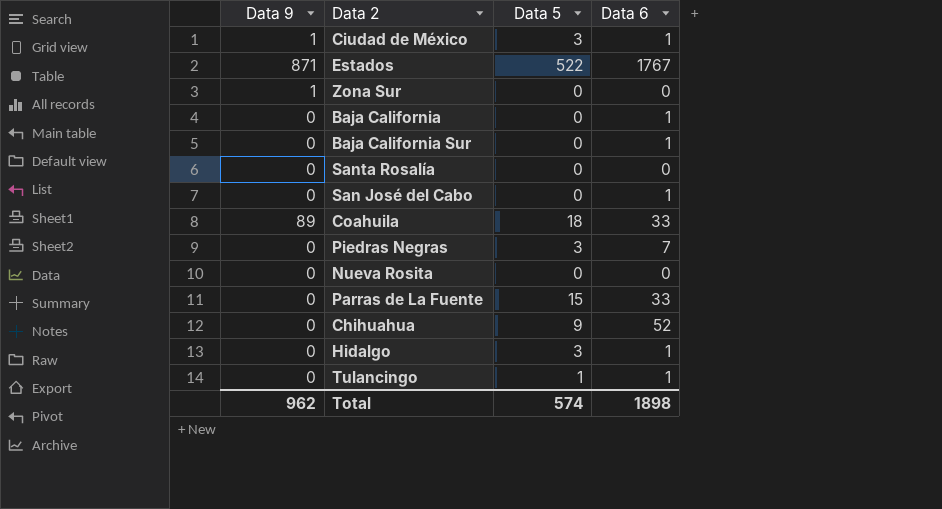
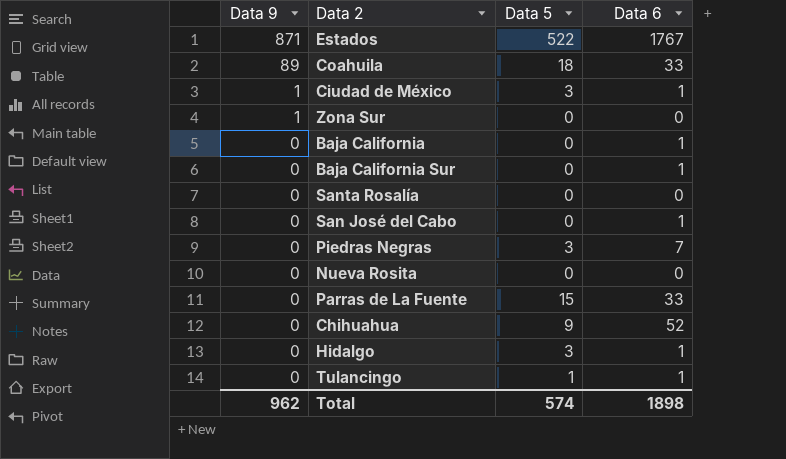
row order: none -> Data 9 descending

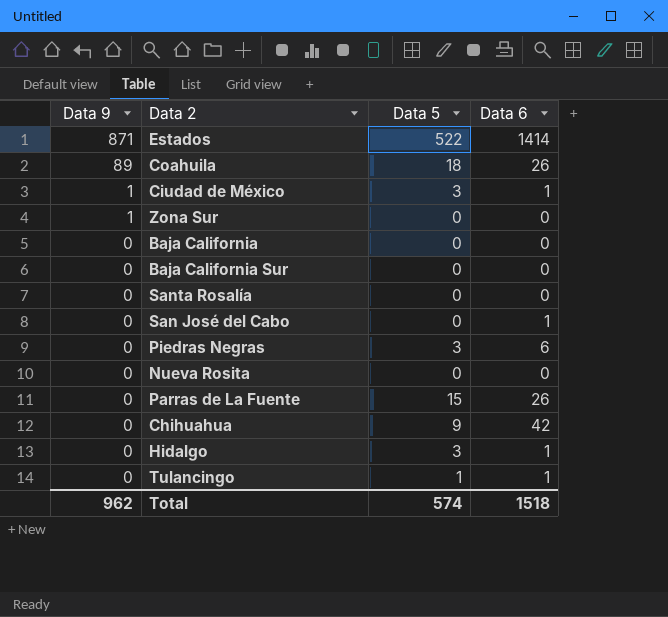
Estados | Data 6: 1767 -> 1414
Coahuila | Data 6: 33 -> 26
Baja California | Data 6: 1 -> 0
Baja California Sur | Data 6: 1 -> 0
Piedras Negras | Data 6: 7 -> 6
Parras de La Fuente | Data 6: 33 -> 26
Chihuahua | Data 6: 52 -> 42
Total | Data 6: 1898 -> 1518

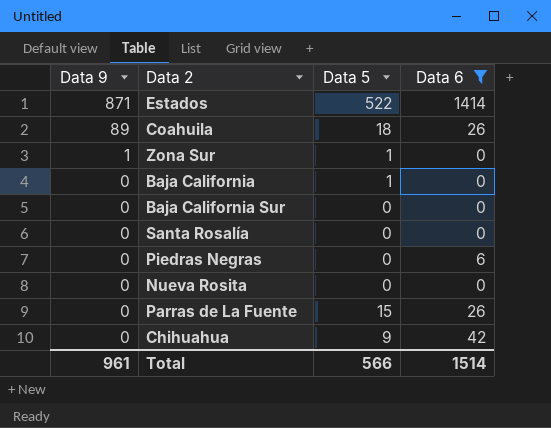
filter: none -> Data 6 != 1
Zona Sur | Data 5: 0 -> 1
Baja California | Data 5: 0 -> 1
Piedras Negras | Data 5: 3 -> 0
Total | Data 9: 962 -> 961
Total | Data 5: 574 -> 566
Total | Data 6: 1518 -> 1514

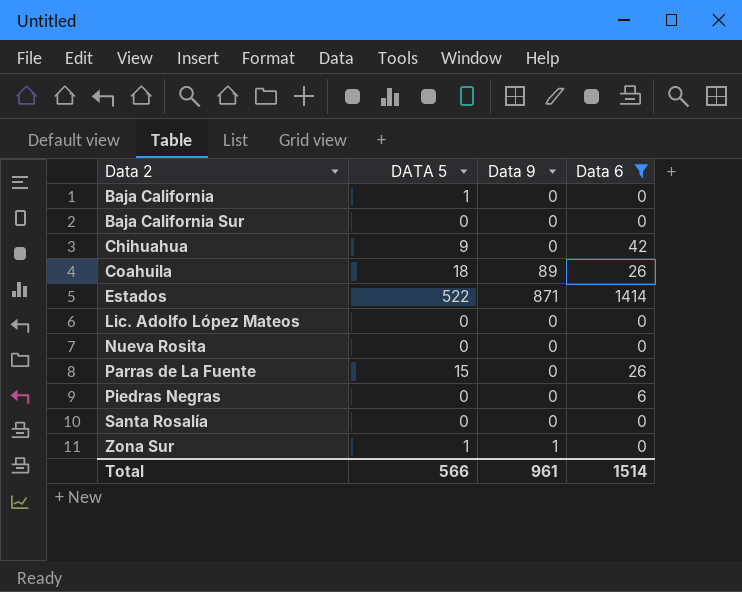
row order: Data 9 descending -> Data 2 ascending
column name: Data 5 -> DATA 5
column Data 9 | position: 1 -> 3
row Lic. Adolfo López Mateos: none -> 0 | 0 | 0

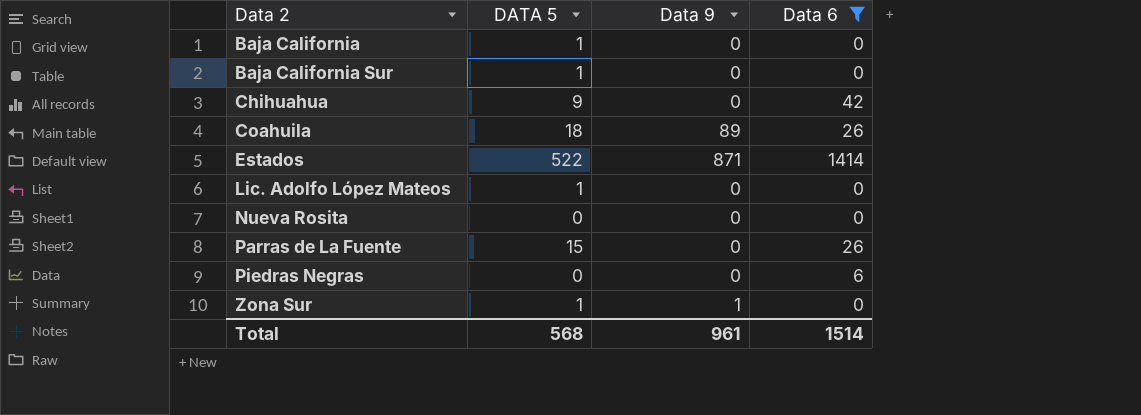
row Santa Rosalía: 0 | 0 | 0 -> none
Baja California Sur | DATA 5: 0 -> 1
Lic. Adolfo López Mateos | DATA 5: 0 -> 1
Total | DATA 5: 566 -> 568

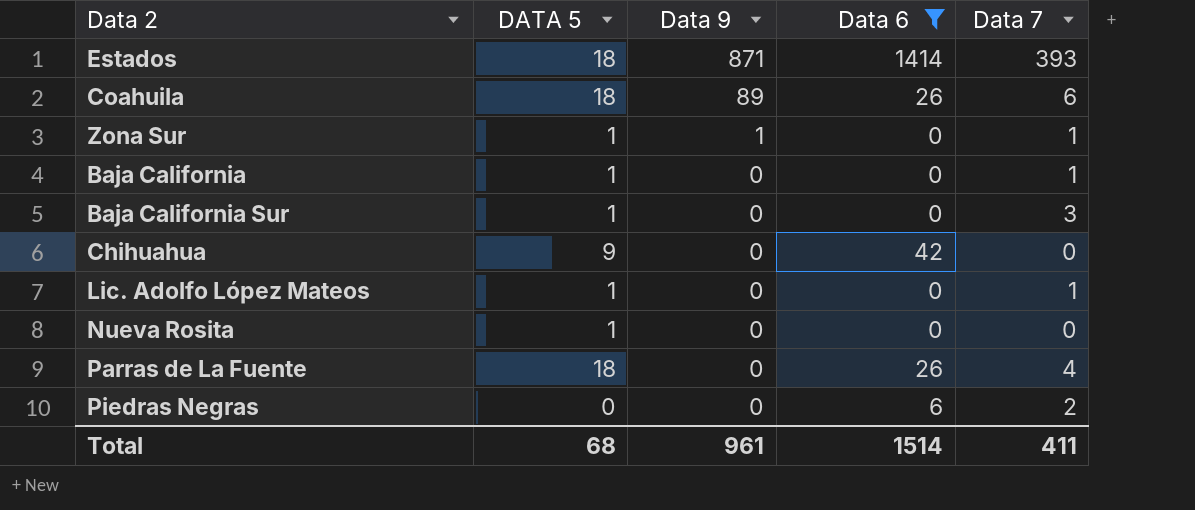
row order: Data 2 ascending -> Data 9 descending
column Data 7 | position: none -> 5
Estados | DATA 5: 522 -> 18
Nueva Rosita | DATA 5: 0 -> 1
Parras de La Fuente | DATA 5: 15 -> 18
Total | DATA 5: 568 -> 68

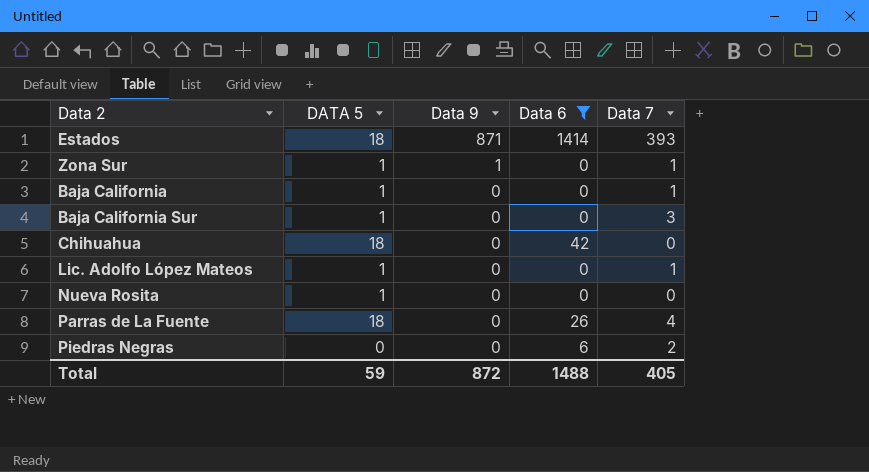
row Coahuila: 18 | 89 | 26 | 6 -> none
Chihuahua | DATA 5: 9 -> 18
Total | DATA 5: 68 -> 59
Total | Data 9: 961 -> 872
Total | Data 6: 1514 -> 1488
Total | Data 7: 411 -> 405

